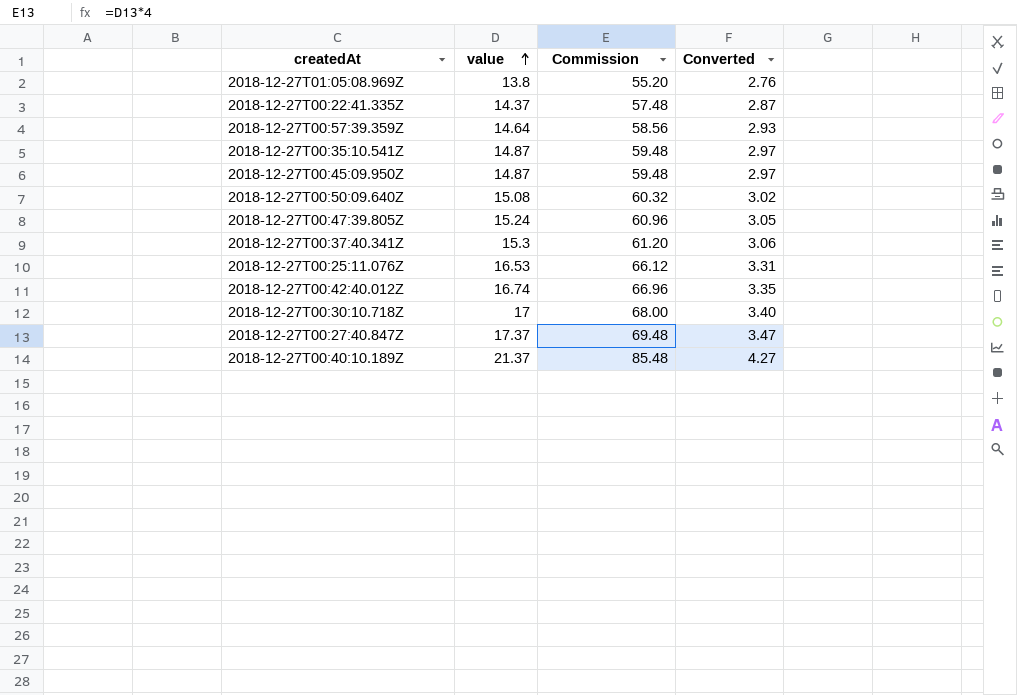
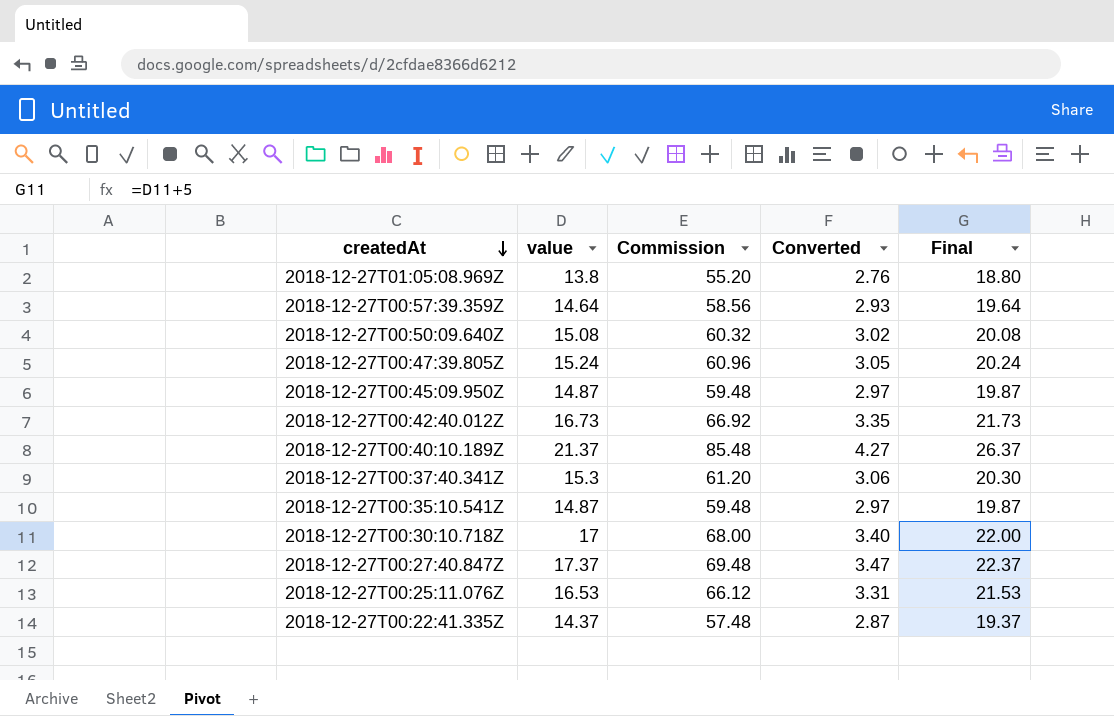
row order: value ascending -> createdAt descending
column Final | formula: none -> [value] + 5
2018-12-27T00:42:40.012Z | value: 16.74 -> 16.73
2018-12-27T00:42:40.012Z | Commission: 66.96 -> 66.92

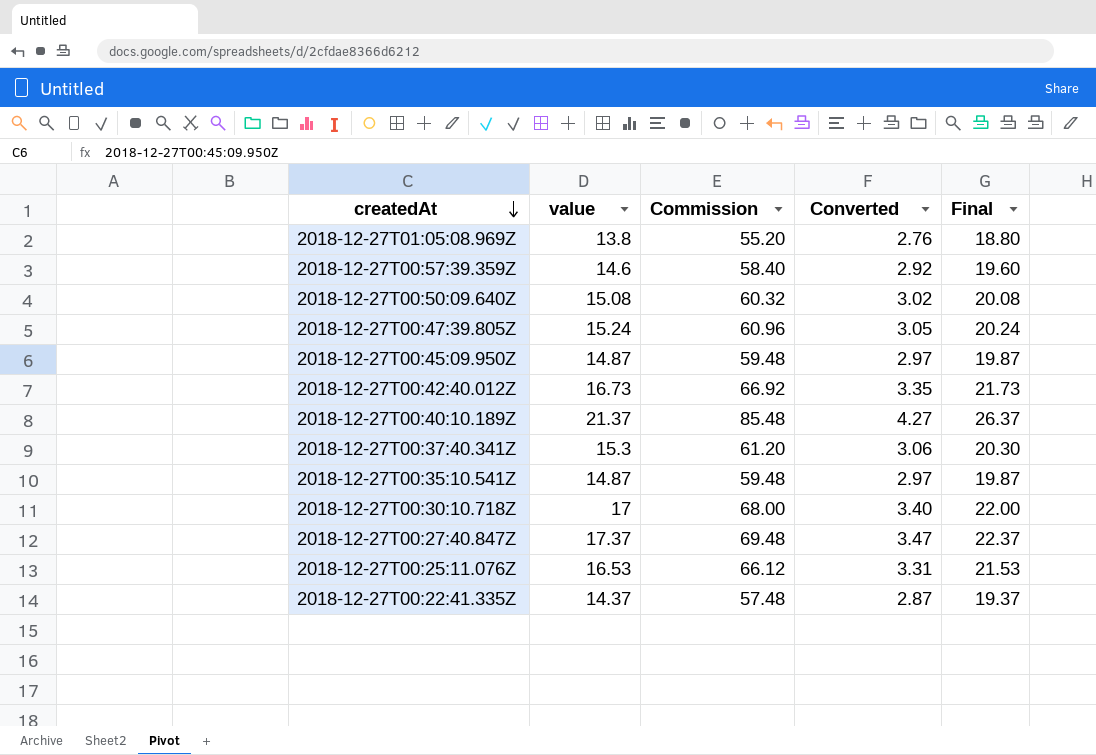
2018-12-27T00:57:39.359Z | value: 14.64 -> 14.6
2018-12-27T00:57:39.359Z | Commission: 58.56 -> 58.40
2018-12-27T00:57:39.359Z | Converted: 2.93 -> 2.92
2018-12-27T00:57:39.359Z | Final: 19.64 -> 19.60

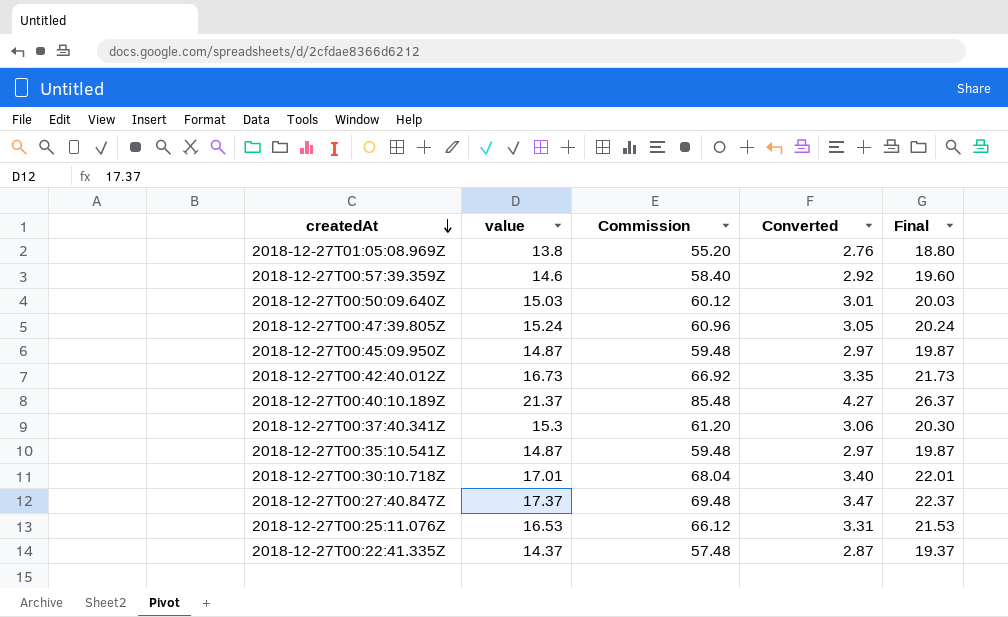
2018-12-27T00:50:09.640Z | value: 15.08 -> 15.03
2018-12-27T00:50:09.640Z | Commission: 60.32 -> 60.12
2018-12-27T00:50:09.640Z | Converted: 3.02 -> 3.01
2018-12-27T00:50:09.640Z | Final: 20.08 -> 20.03
2018-12-27T00:30:10.718Z | value: 17 -> 17.01
2018-12-27T00:30:10.718Z | Commission: 68.00 -> 68.04
2018-12-27T00:30:10.718Z | Final: 22.00 -> 22.01

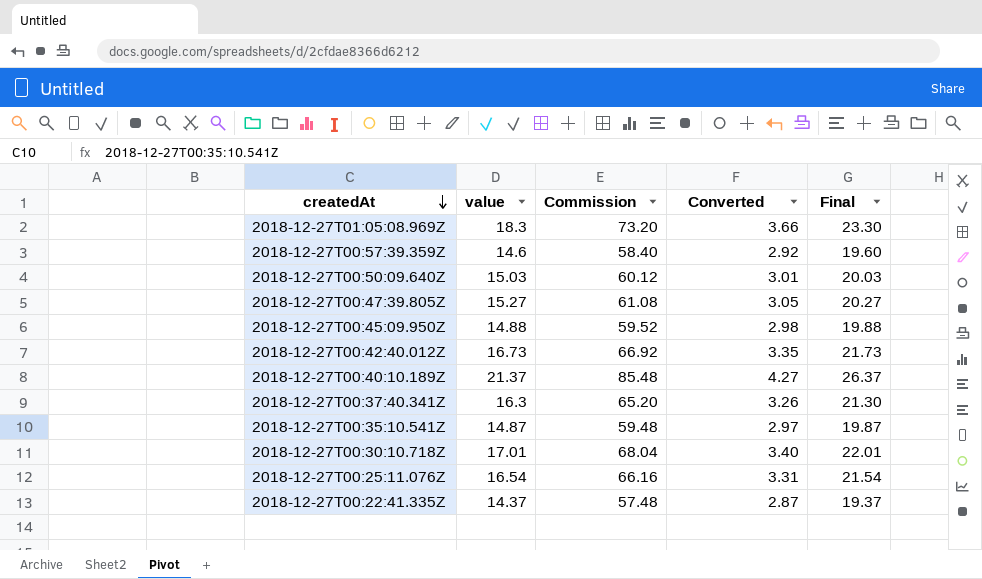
row 2018-12-27T00:27:40.847Z: 17.37 | 69.48 | 3.47 | 22.37 -> none
2018-12-27T01:05:08.969Z | value: 13.8 -> 18.3
2018-12-27T01:05:08.969Z | Commission: 55.20 -> 73.20
2018-12-27T01:05:08.969Z | Converted: 2.76 -> 3.66
2018-12-27T01:05:08.969Z | Final: 18.80 -> 23.30
2018-12-27T00:47:39.805Z | value: 15.24 -> 15.27
2018-12-27T00:47:39.805Z | Commission: 60.96 -> 61.08
2018-12-27T00:47:39.805Z | Final: 20.24 -> 20.27
2018-12-27T00:45:09.950Z | value: 14.87 -> 14.88
2018-12-27T00:45:09.950Z | Commission: 59.48 -> 59.52
2018-12-27T00:45:09.950Z | Converted: 2.97 -> 2.98
2018-12-27T00:45:09.950Z | Final: 19.87 -> 19.88
2018-12-27T00:37:40.341Z | value: 15.3 -> 16.3
2018-12-27T00:37:40.341Z | Commission: 61.20 -> 65.20
2018-12-27T00:37:40.341Z | Converted: 3.06 -> 3.26
2018-12-27T00:37:40.341Z | Final: 20.30 -> 21.30
2018-12-27T00:25:11.076Z | value: 16.53 -> 16.54
2018-12-27T00:25:11.076Z | Commission: 66.12 -> 66.16
2018-12-27T00:25:11.076Z | Final: 21.53 -> 21.54

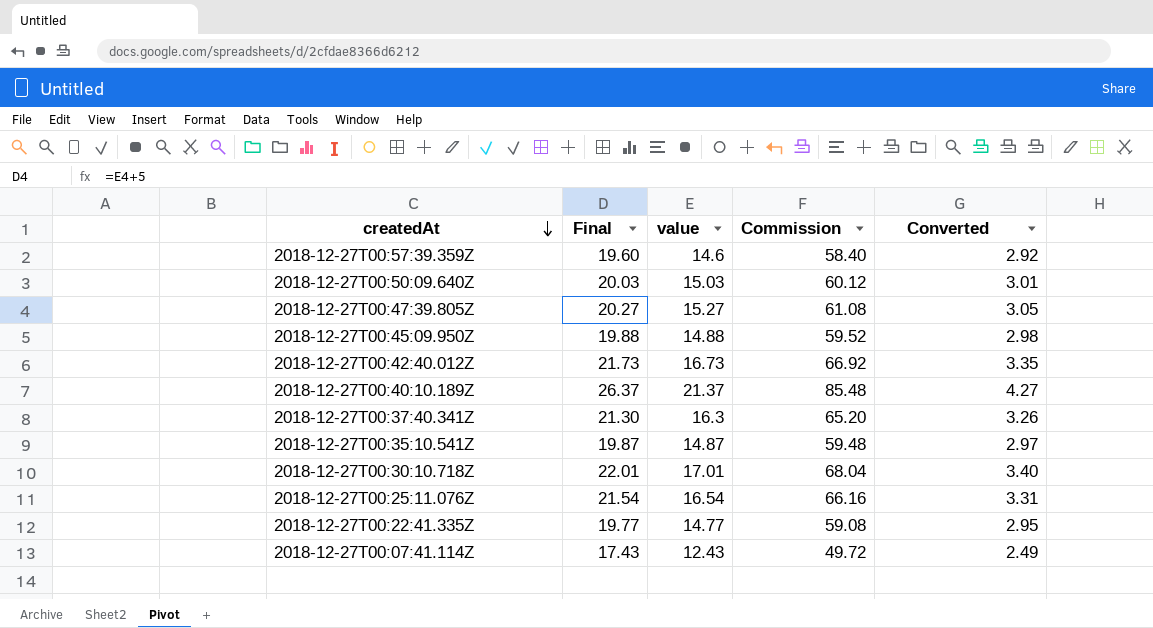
column Final | position: 5 -> 2
row 2018-12-27T01:05:08.969Z: 18.3 | 73.20 | 3.66 | 23.30 -> none
2018-12-27T00:22:41.335Z | Final: 19.37 -> 19.77
2018-12-27T00:22:41.335Z | value: 14.37 -> 14.77
2018-12-27T00:22:41.335Z | Commission: 57.48 -> 59.08
2018-12-27T00:22:41.335Z | Converted: 2.87 -> 2.95
row 2018-12-27T00:07:41.114Z: none -> 17.43 | 12.43 | 49.72 | 2.49

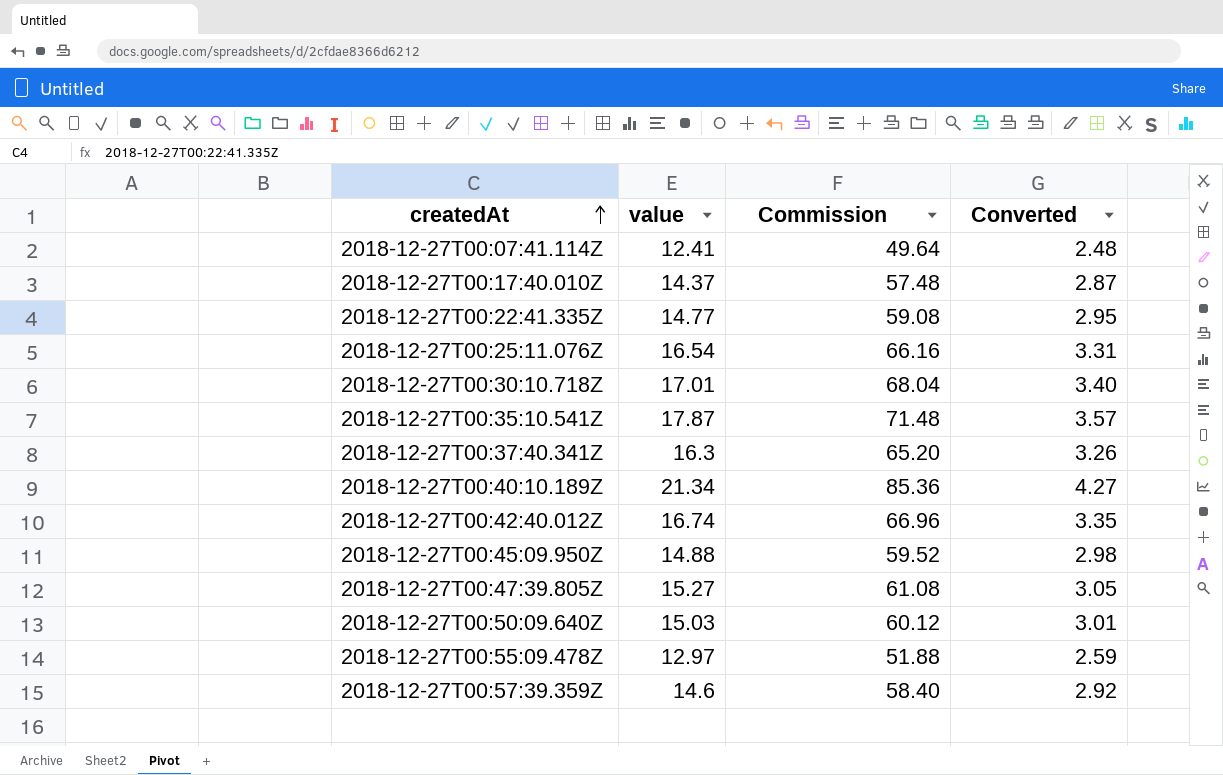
row order: createdAt descending -> createdAt ascending
column Final | formula: [value] + 5 -> none
2018-12-27T00:07:41.114Z | value: 12.43 -> 12.41
2018-12-27T00:07:41.114Z | Commission: 49.72 -> 49.64
2018-12-27T00:07:41.114Z | Converted: 2.49 -> 2.48
row 2018-12-27T00:17:40.010Z: none -> 14.37 | 57.48 | 2.87
2018-12-27T00:35:10.541Z | value: 14.87 -> 17.87
2018-12-27T00:35:10.541Z | Commission: 59.48 -> 71.48
2018-12-27T00:35:10.541Z | Converted: 2.97 -> 3.57
2018-12-27T00:40:10.189Z | value: 21.37 -> 21.34
2018-12-27T00:40:10.189Z | Commission: 85.48 -> 85.36
2018-12-27T00:42:40.012Z | value: 16.73 -> 16.74
2018-12-27T00:42:40.012Z | Commission: 66.92 -> 66.96
row 2018-12-27T00:55:09.478Z: none -> 12.97 | 51.88 | 2.59

